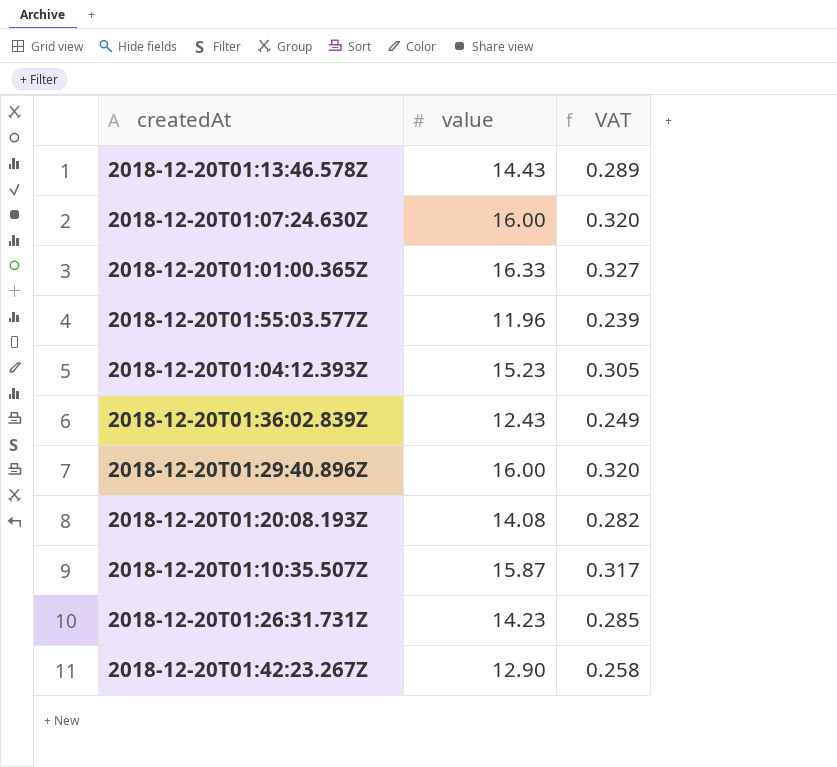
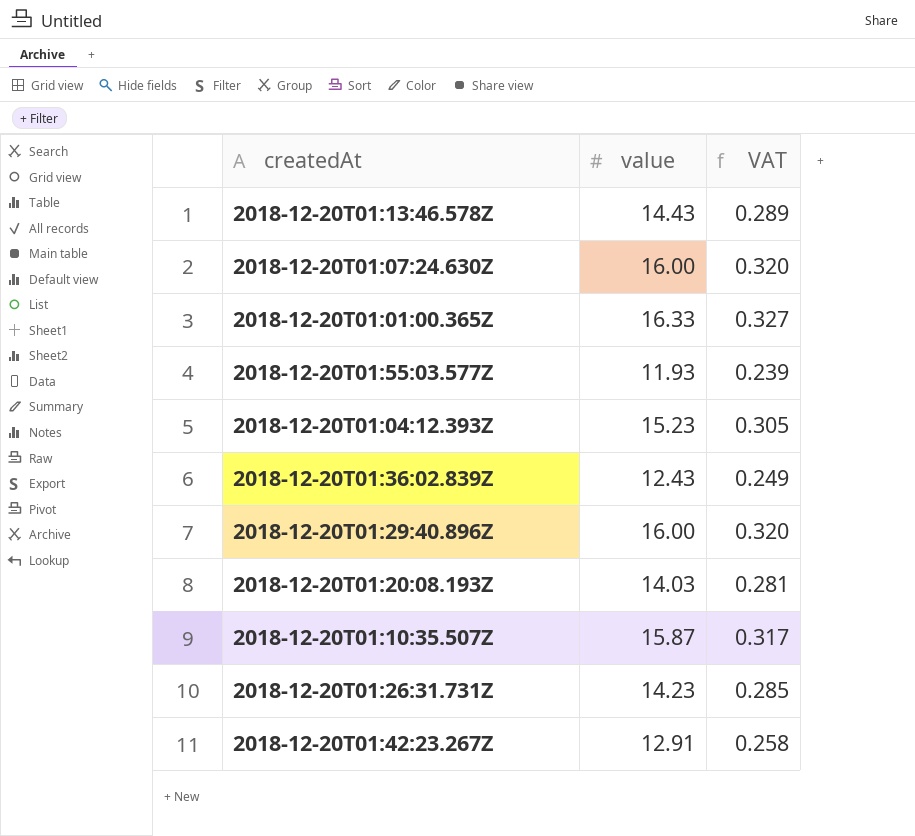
2018-12-20T01:55:03.577Z | value: 11.96 -> 11.93
2018-12-20T01:20:08.193Z | value: 14.08 -> 14.03
2018-12-20T01:20:08.193Z | VAT: 0.282 -> 0.281
2018-12-20T01:42:23.267Z | value: 12.90 -> 12.91

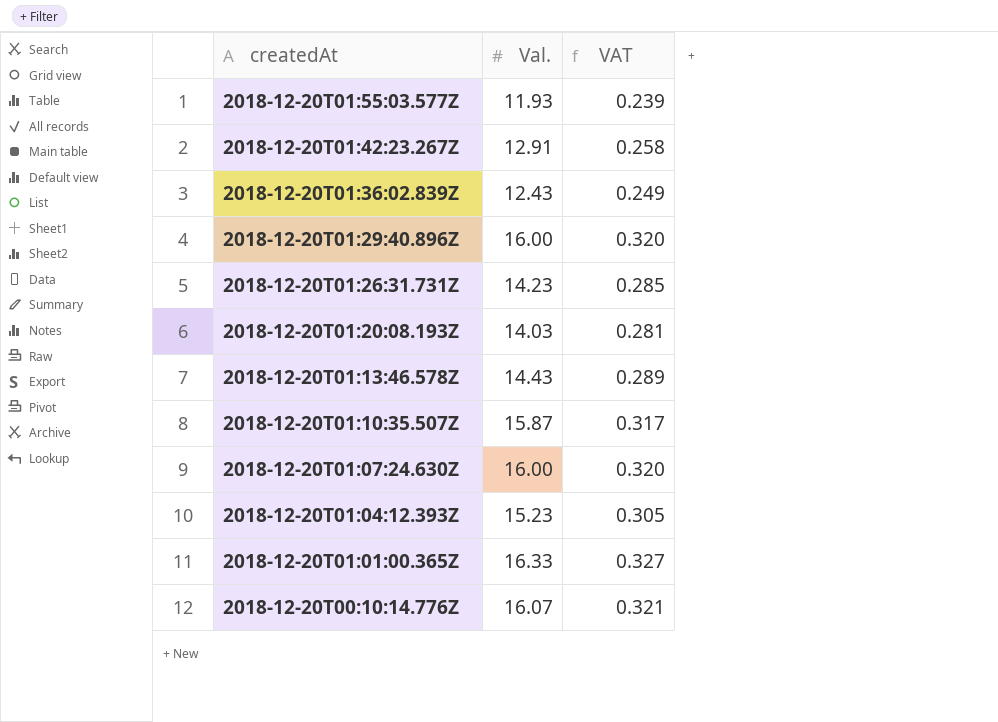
row order: none -> createdAt descending
column name: value -> Val.
row 2018-12-20T00:10:14.776Z: none -> 16.07 | 0.321

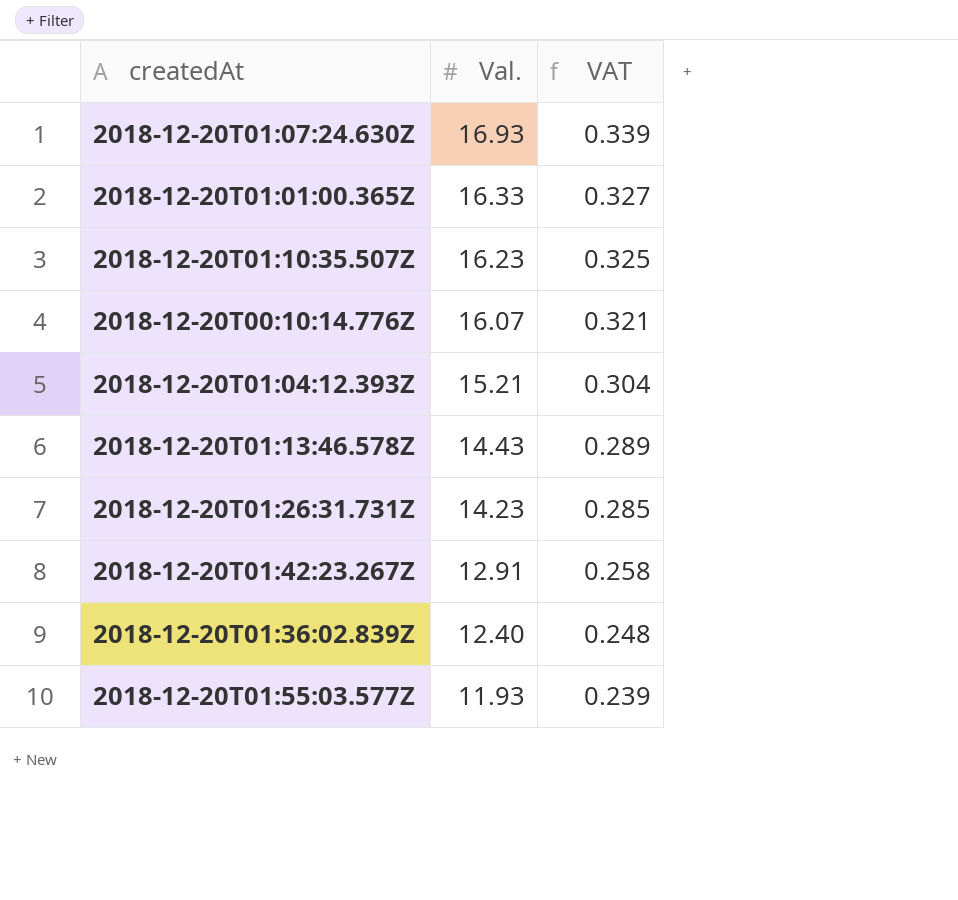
row order: createdAt descending -> Val. descending
row 2018-12-20T01:29:40.896Z: 16.00 | 0.320 -> none
row 2018-12-20T01:20:08.193Z: 14.03 | 0.281 -> none
2018-12-20T01:07:24.630Z | Val.: 16.00 -> 16.93
2018-12-20T01:07:24.630Z | VAT: 0.320 -> 0.339
2018-12-20T01:10:35.507Z | Val.: 15.87 -> 16.23
2018-12-20T01:10:35.507Z | VAT: 0.317 -> 0.325
2018-12-20T01:04:12.393Z | Val.: 15.23 -> 15.21
2018-12-20T01:04:12.393Z | VAT: 0.305 -> 0.304
2018-12-20T01:36:02.839Z | Val.: 12.43 -> 12.40
2018-12-20T01:36:02.839Z | VAT: 0.249 -> 0.248

